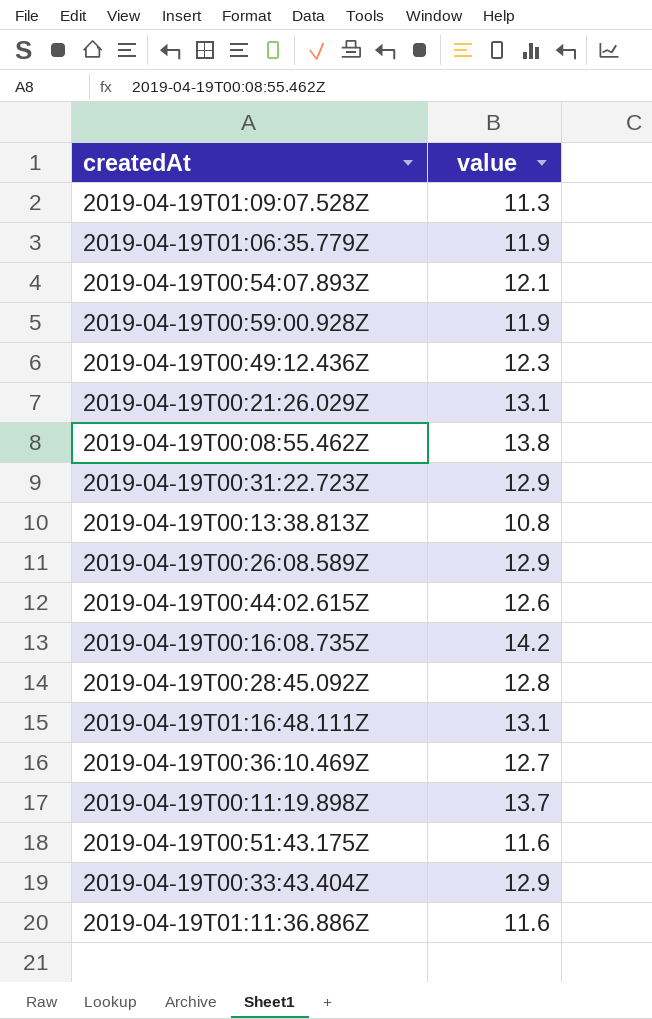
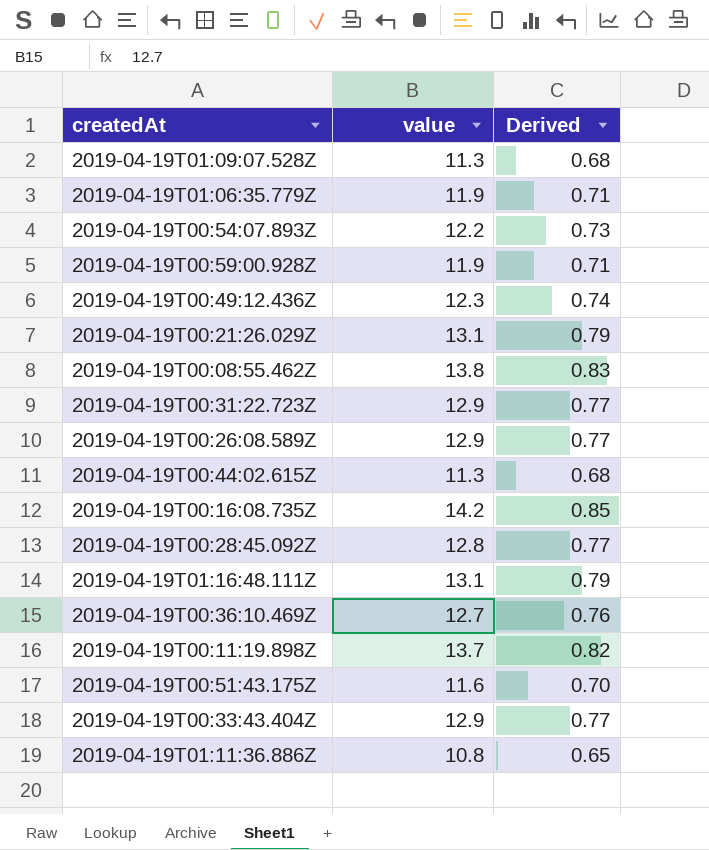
column Derived | formula: none -> [value] * 0.06
row 2019-04-19T00:13:38.813Z: 10.8 -> none
2019-04-19T00:54:07.893Z | value: 12.1 -> 12.2
2019-04-19T00:44:02.615Z | value: 12.6 -> 11.3
2019-04-19T01:11:36.886Z | value: 11.6 -> 10.8

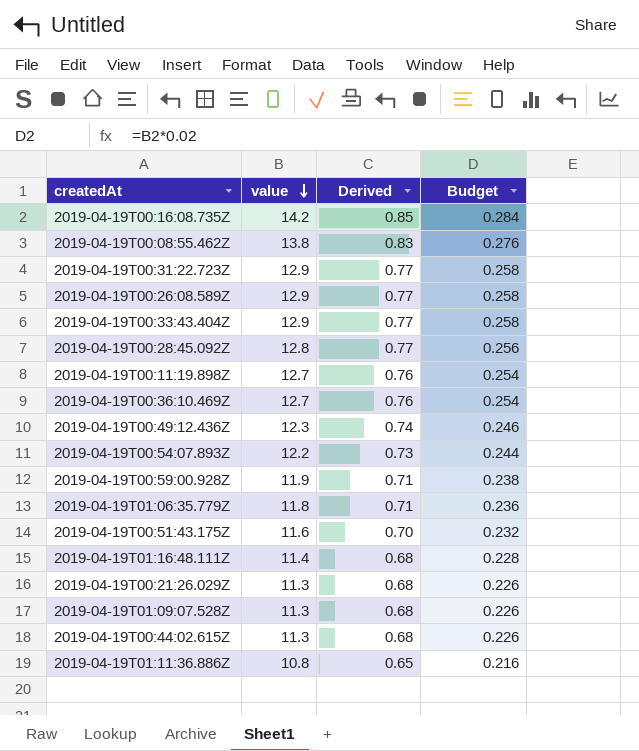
row order: none -> value descending
column Budget | formula: none -> [value] * 0.02
2019-04-19T00:11:19.898Z | value: 13.7 -> 12.7
2019-04-19T00:11:19.898Z | Derived: 0.82 -> 0.76
2019-04-19T01:06:35.779Z | value: 11.9 -> 11.8
2019-04-19T01:16:48.111Z | value: 13.1 -> 11.4
2019-04-19T01:16:48.111Z | Derived: 0.79 -> 0.68
2019-04-19T00:21:26.029Z | value: 13.1 -> 11.3
2019-04-19T00:21:26.029Z | Derived: 0.79 -> 0.68

